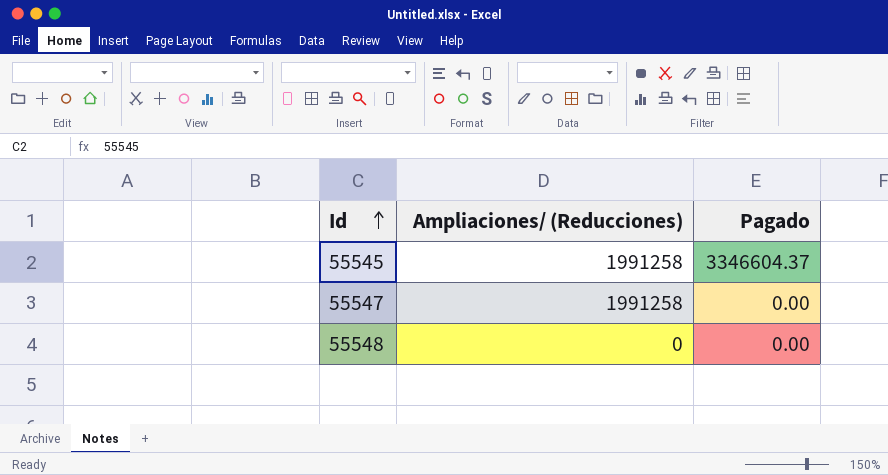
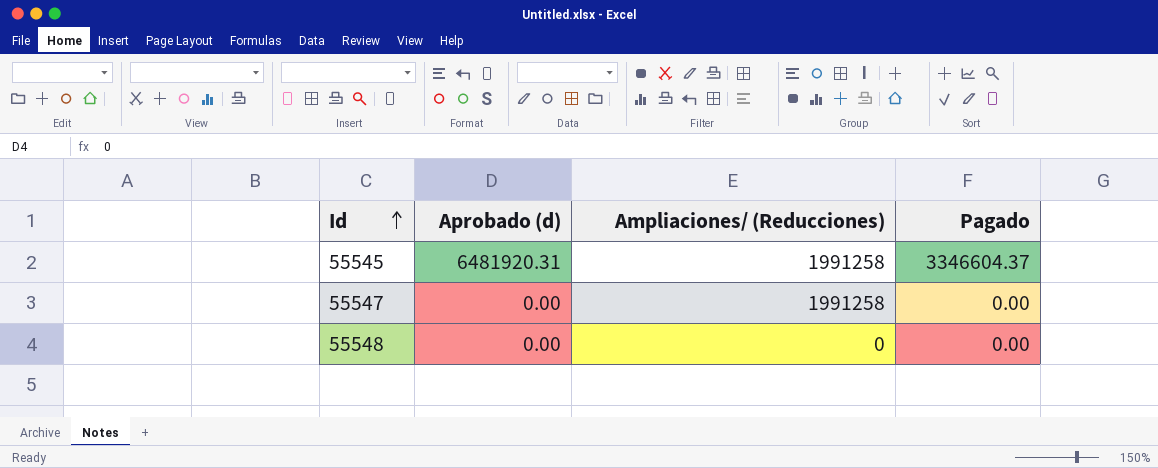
column Aprobado (d) | position: none -> 2

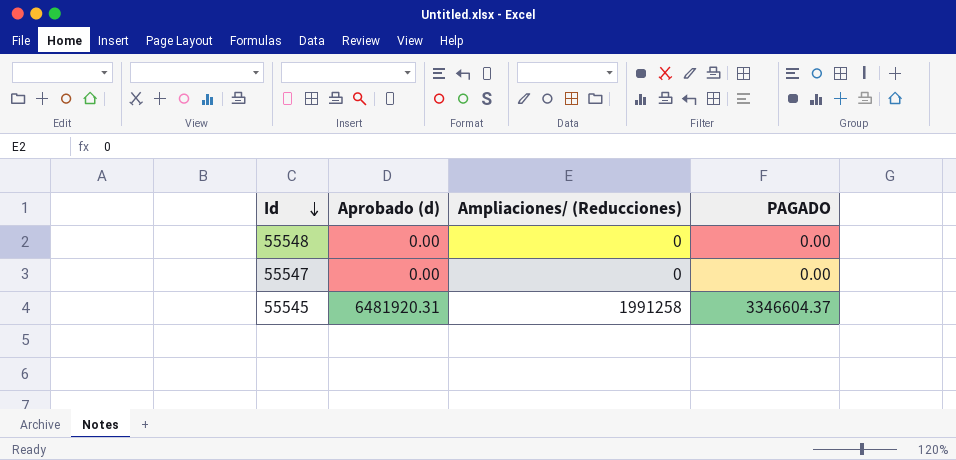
row order: Id ascending -> Id descending
column name: Pagado -> PAGADO
55547 | Ampliaciones/ (Reducciones): 1991258 -> 0

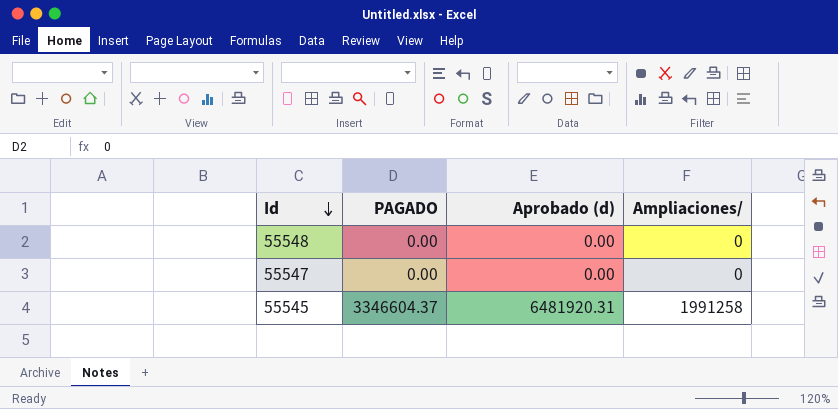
column PAGADO | position: 4 -> 2
column name: Ampliaciones/ (Reducciones) -> Ampliaciones/

